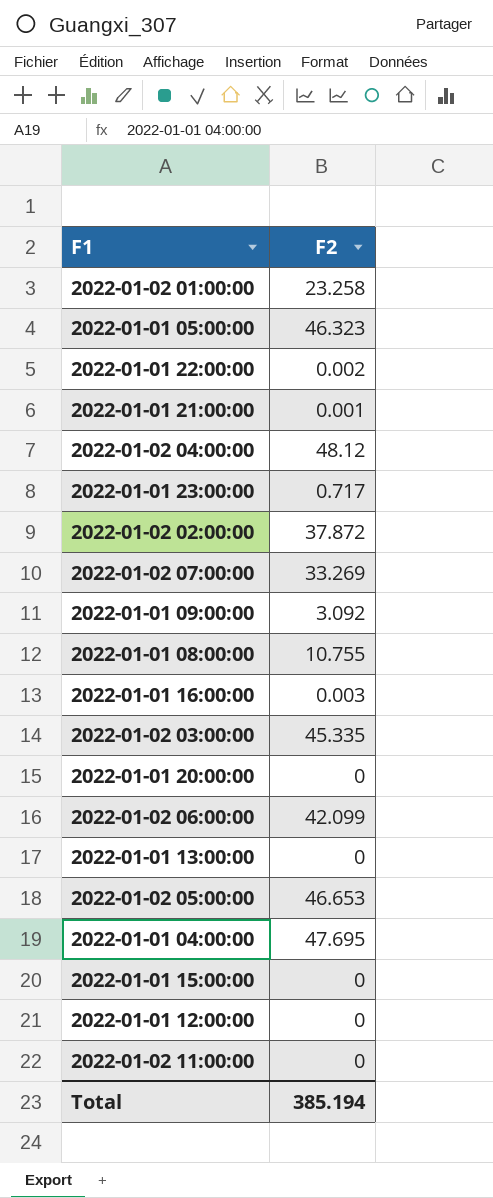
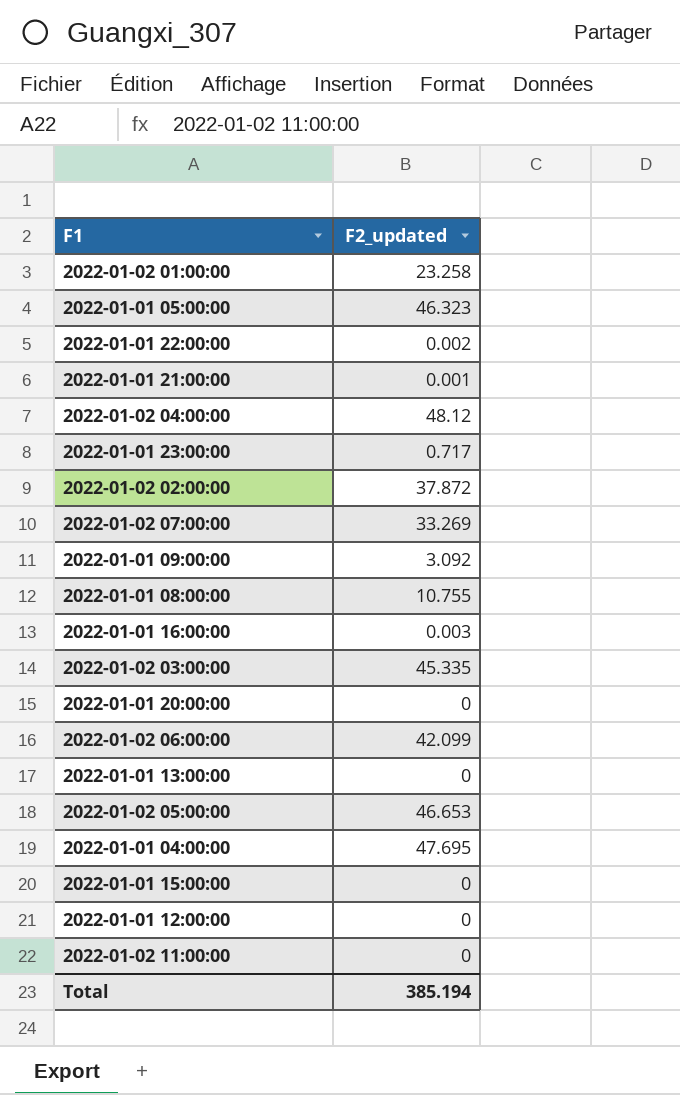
column name: F2 -> F2_updated

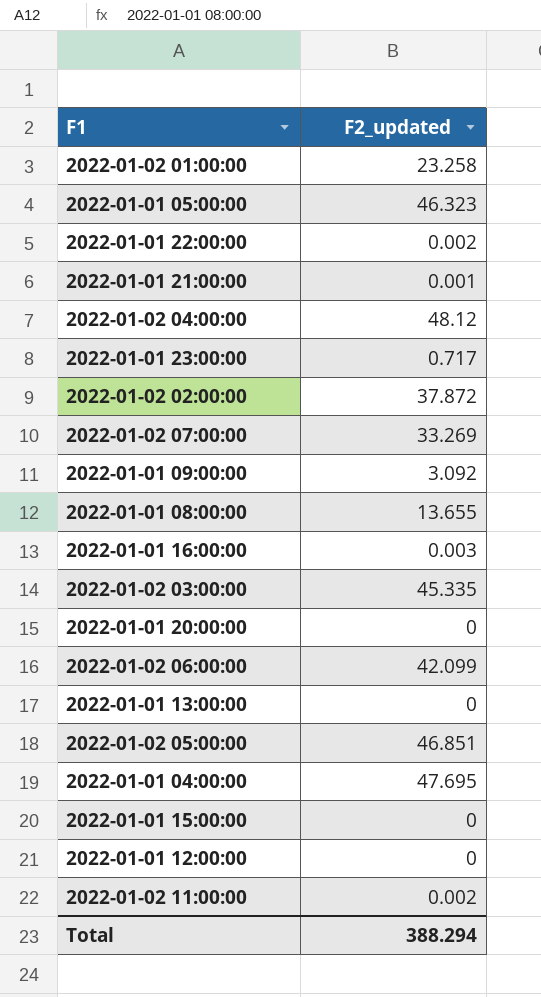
2022-01-01 08:00:00 | F2_updated: 10.755 -> 13.655
2022-01-02 05:00:00 | F2_updated: 46.653 -> 46.851
2022-01-02 11:00:00 | F2_updated: 0 -> 0.002
Total | F2_updated: 385.194 -> 388.294

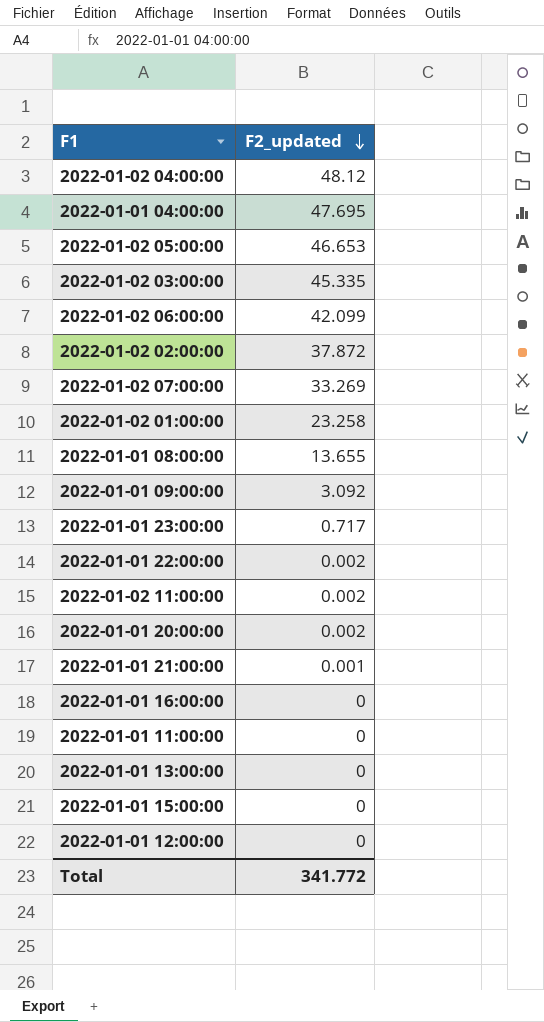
row order: none -> F2_updated descending
row 2022-01-01 05:00:00: 46.323 -> none
2022-01-02 05:00:00 | F2_updated: 46.851 -> 46.653
2022-01-01 20:00:00 | F2_updated: 0 -> 0.002
2022-01-01 16:00:00 | F2_updated: 0.003 -> 0
row 2022-01-01 11:00:00: none -> 0
Total | F2_updated: 388.294 -> 341.772

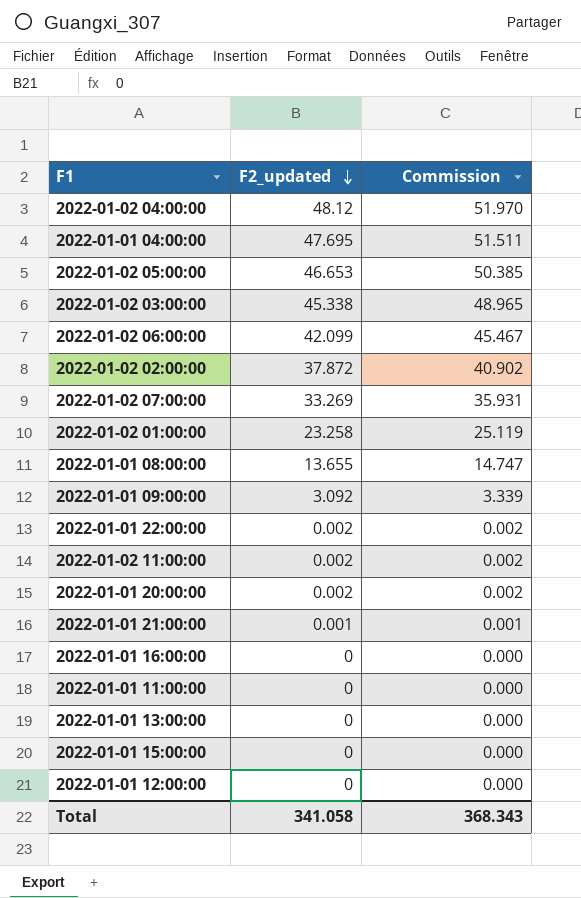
column Commission | formula: none -> [F2_updated] * 1.08
row 2022-01-01 23:00:00: 0.717 -> none
2022-01-02 03:00:00 | F2_updated: 45.335 -> 45.338
Total | F2_updated: 341.772 -> 341.058

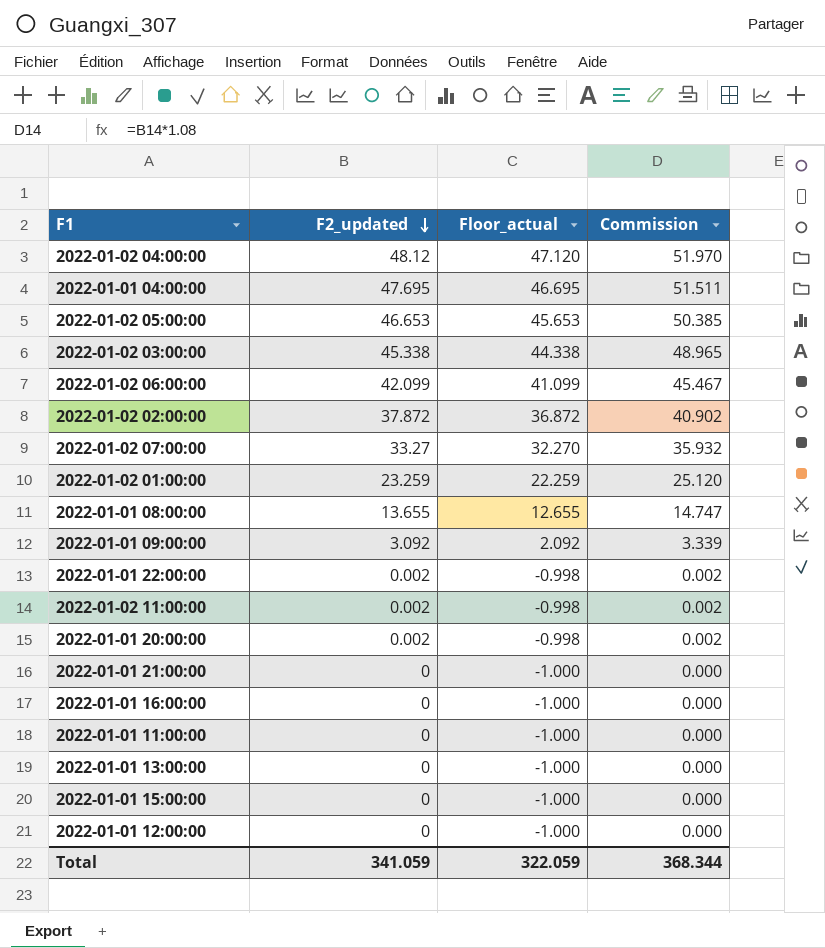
column Floor_actual | formula: none -> [F2_updated] - 1
2022-01-02 07:00:00 | F2_updated: 33.269 -> 33.27
2022-01-02 07:00:00 | Commission: 35.931 -> 35.932
2022-01-02 01:00:00 | F2_updated: 23.258 -> 23.259
2022-01-02 01:00:00 | Commission: 25.119 -> 25.120
2022-01-01 21:00:00 | F2_updated: 0.001 -> 0
2022-01-01 21:00:00 | Commission: 0.001 -> 0.000
Total | F2_updated: 341.058 -> 341.059
Total | Commission: 368.343 -> 368.344

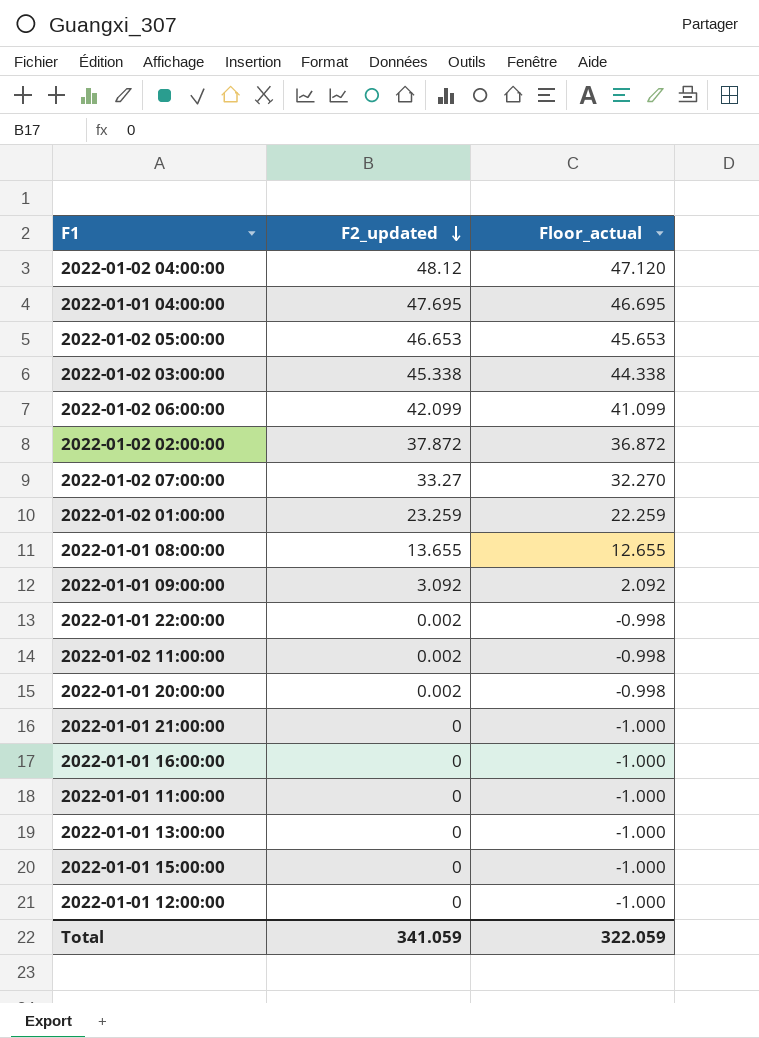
column Commission | formula: [F2_updated] * 1.08 -> none

